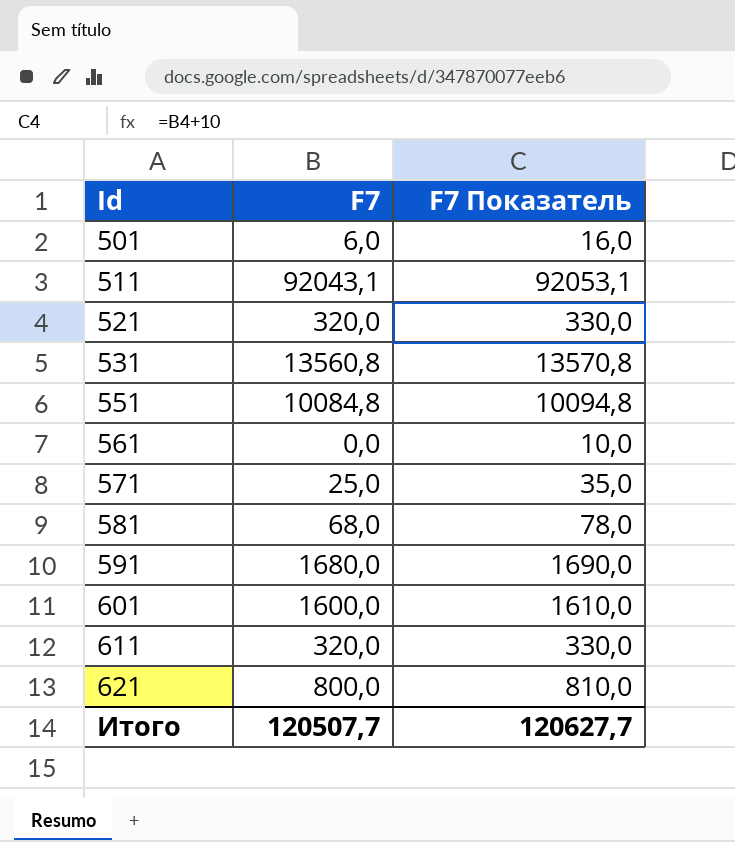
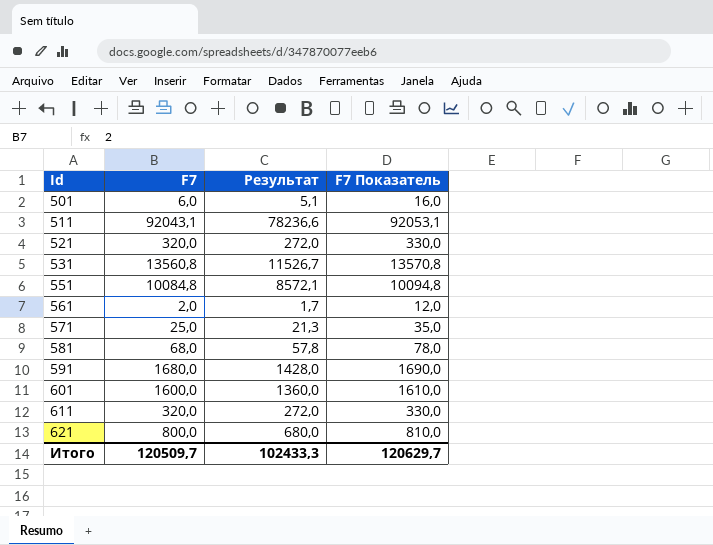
column Результат | formula: none -> [F7] * 0,85
561 | F7: 0,0 -> 2,0
561 | F7 Показатель: 10,0 -> 12,0
Итого | F7: 120507,7 -> 120509,7
Итого | F7 Показатель: 120627,7 -> 120629,7

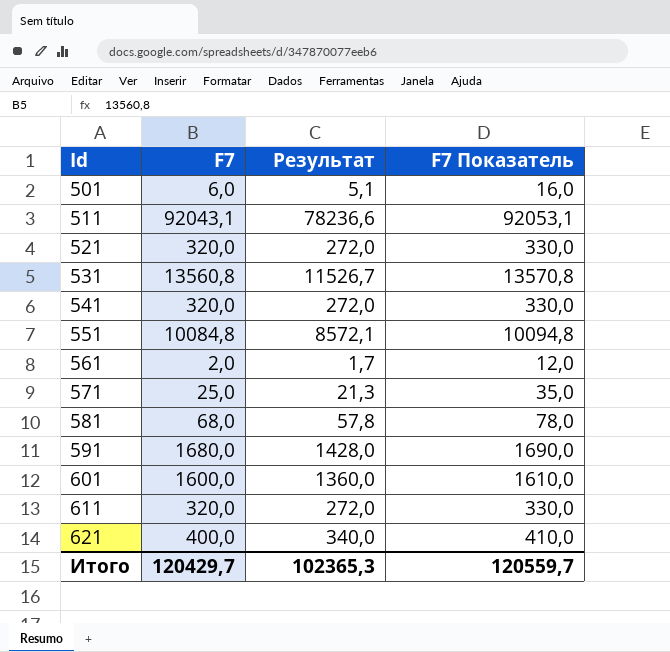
row 541: none -> 320,0 | 272,0 | 330,0
621 | F7: 800,0 -> 400,0
621 | Результат: 680,0 -> 340,0
621 | F7 Показатель: 810,0 -> 410,0
Итого | F7: 120509,7 -> 120429,7
Итого | Результат: 102433,3 -> 102365,3
Итого | F7 Показатель: 120629,7 -> 120559,7

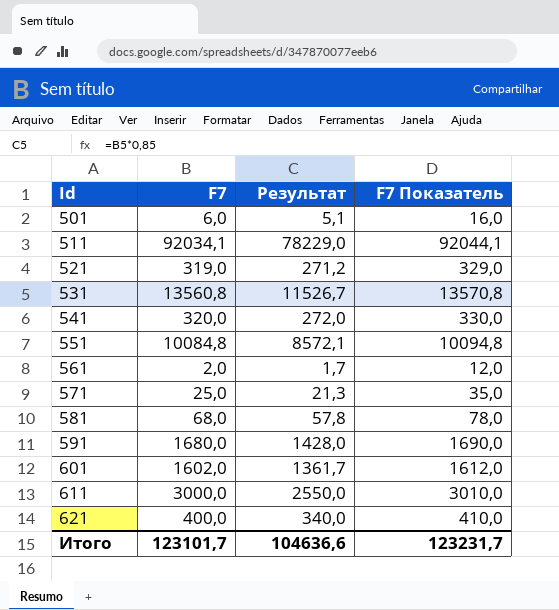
511 | F7: 92043,1 -> 92034,1
511 | Результат: 78236,6 -> 78229,0
511 | F7 Показатель: 92053,1 -> 92044,1
521 | F7: 320,0 -> 319,0
521 | Результат: 272,0 -> 271,2
521 | F7 Показатель: 330,0 -> 329,0
601 | F7: 1600,0 -> 1602,0
601 | Результат: 1360,0 -> 1361,7
601 | F7 Показатель: 1610,0 -> 1612,0
611 | F7: 320,0 -> 3000,0
611 | Результат: 272,0 -> 2550,0
611 | F7 Показатель: 330,0 -> 3010,0
Итого | F7: 120429,7 -> 123101,7
Итого | Результат: 102365,3 -> 104636,6
Итого | F7 Показатель: 120559,7 -> 123231,7

